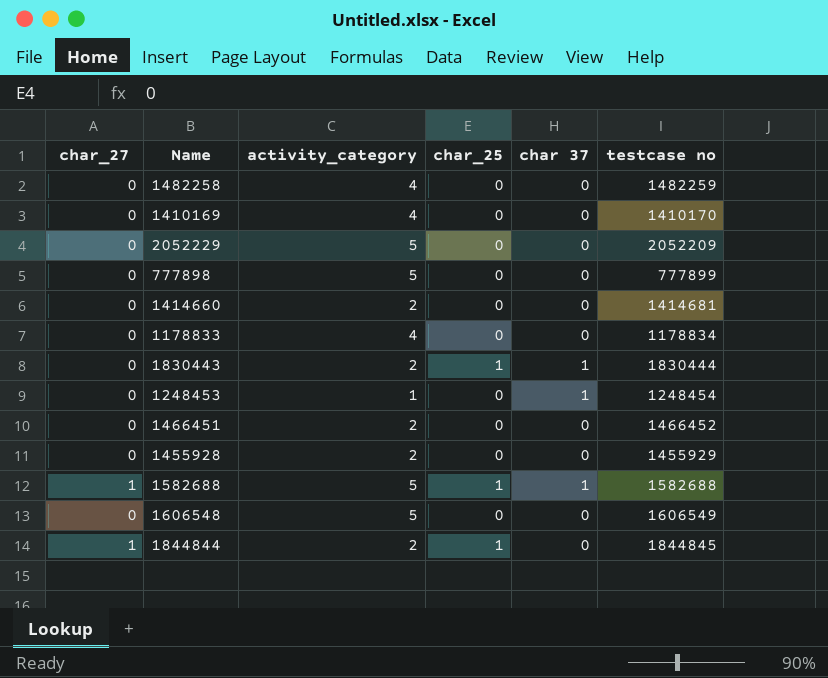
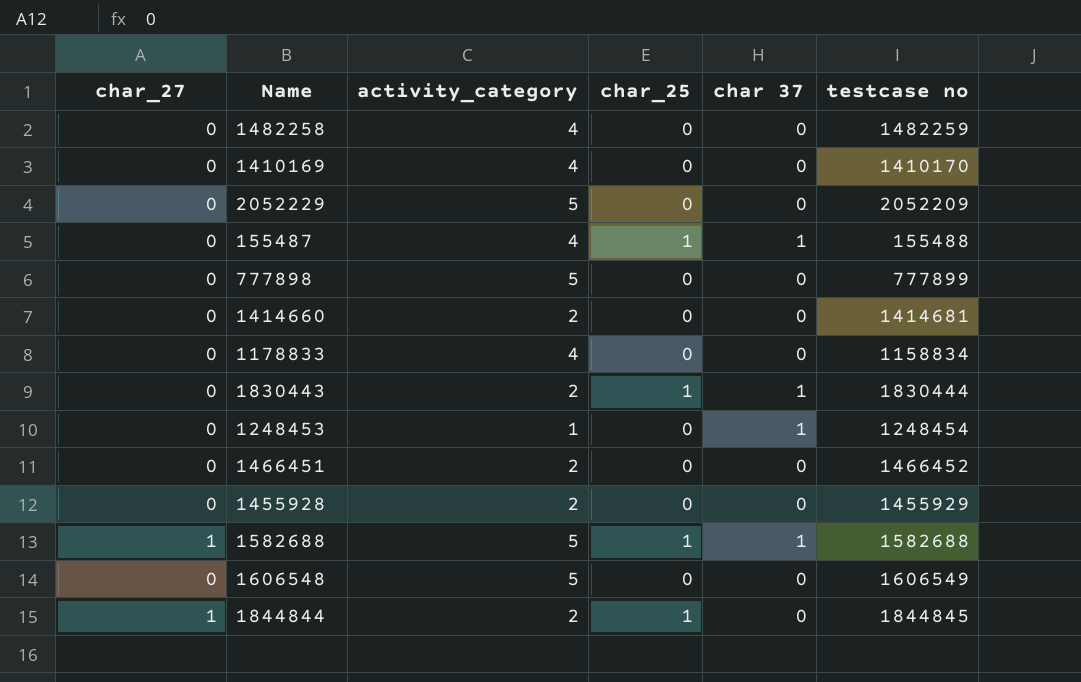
row 155487: none -> 0 | 4 | 1 | 1 | 155488
1178833 | testcase no: 1178834 -> 1158834

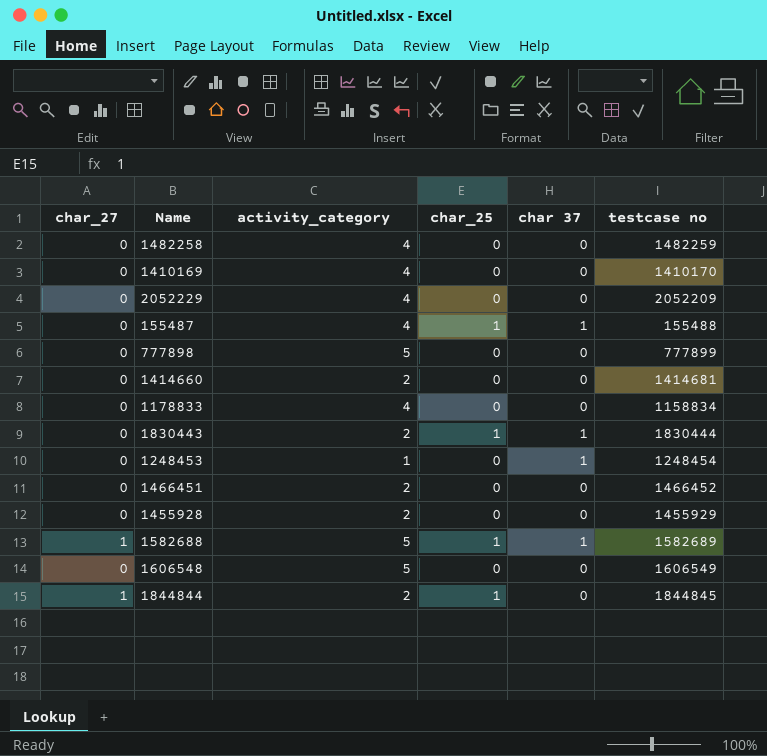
2052229 | activity_category: 5 -> 4
1582688 | testcase no: 1582688 -> 1582689

